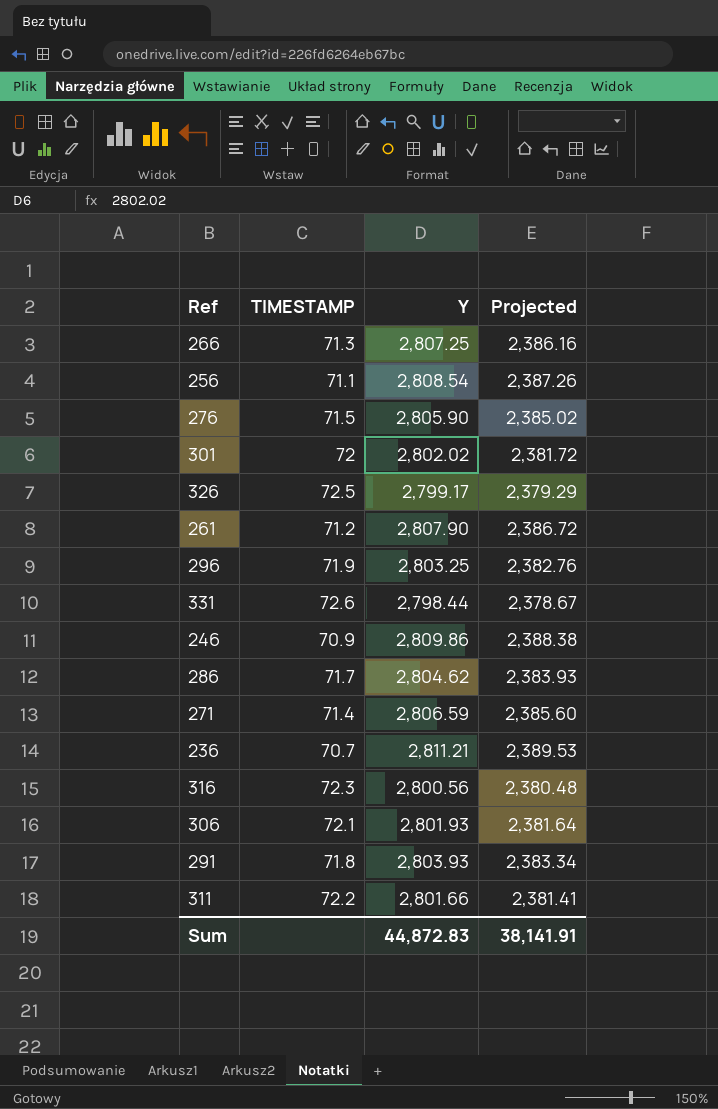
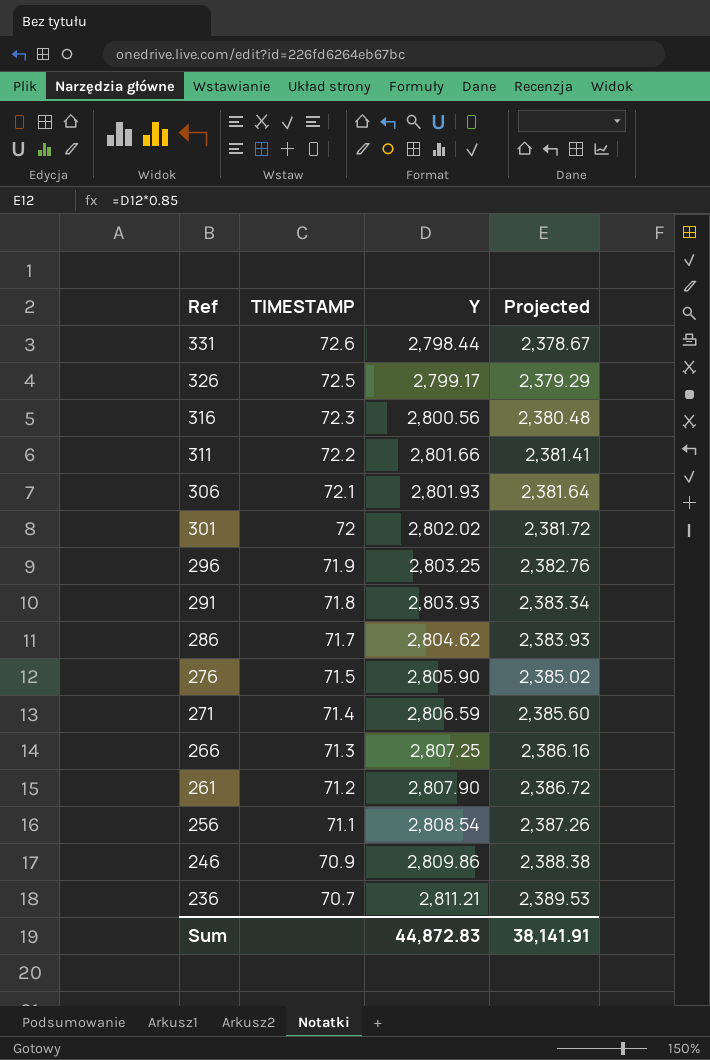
row order: none -> Ref descending

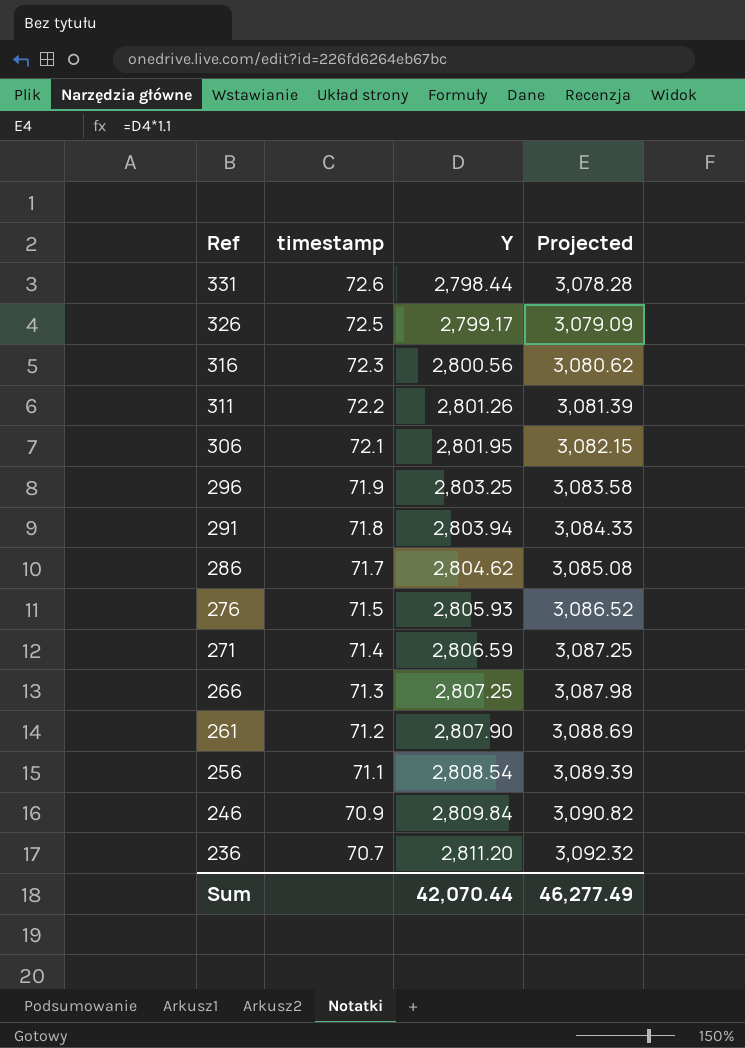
column name: TIMESTAMP -> timestamp
column Projected | formula: [Y] * 0.85 -> [Y] * 1.1
row 301: 72 | 2,802.02 | 2,381.72 -> none
311 | Y: 2,801.66 -> 2,801.26
306 | Y: 2,801.93 -> 2,801.95
291 | Y: 2,803.93 -> 2,803.94
276 | Y: 2,805.90 -> 2,805.93
246 | Y: 2,809.86 -> 2,809.84
236 | Y: 2,811.21 -> 2,811.20
Sum | Y: 44,872.83 -> 42,070.44
Sum | Projected: 38,141.91 -> 46,277.49

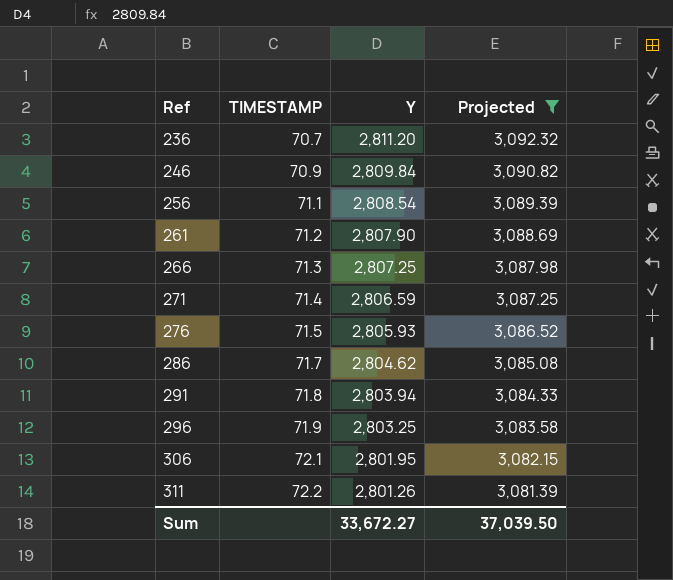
filter: none -> Projected >= 3,081.39
row order: Ref descending -> Ref ascending
column name: timestamp -> TIMESTAMP
Sum | Y: 42,070.44 -> 33,672.27
Sum | Projected: 46,277.49 -> 37,039.50

